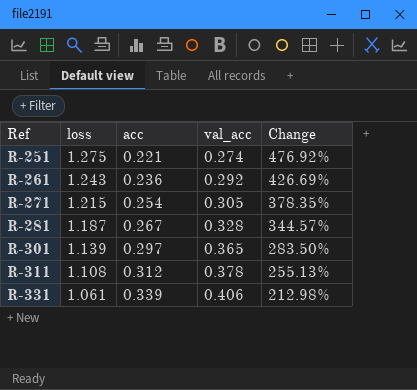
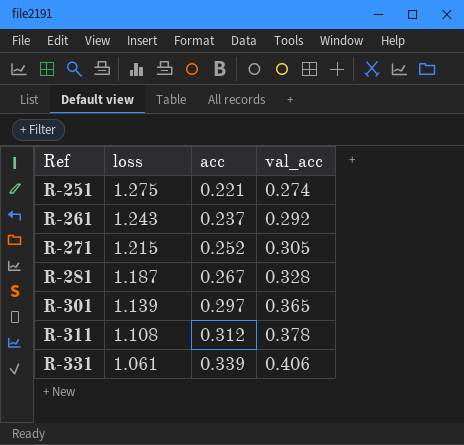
column Change | formula: ([loss] - [acc]) / [acc] -> none
R-261 | acc: 0.236 -> 0.237
R-271 | acc: 0.254 -> 0.252

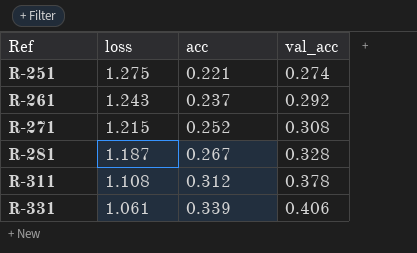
row R-301: 1.139 | 0.297 | 0.365 -> none
R-271 | val_acc: 0.305 -> 0.308

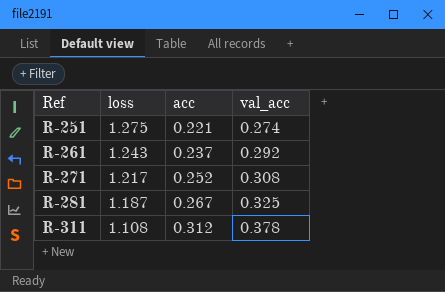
row R-331: 1.061 | 0.339 | 0.406 -> none
R-271 | loss: 1.215 -> 1.217
R-281 | val_acc: 0.328 -> 0.325

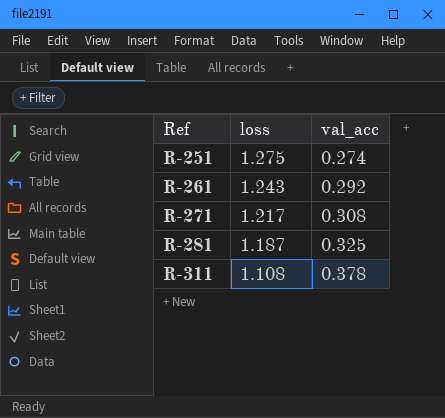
column acc | position: 3 -> none

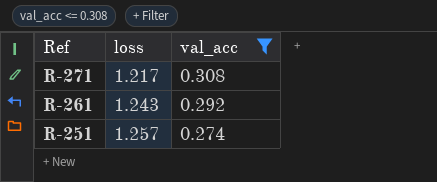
filter: none -> val_acc <= 0.308
row order: Ref ascending -> Ref descending
R-251 | loss: 1.275 -> 1.257

